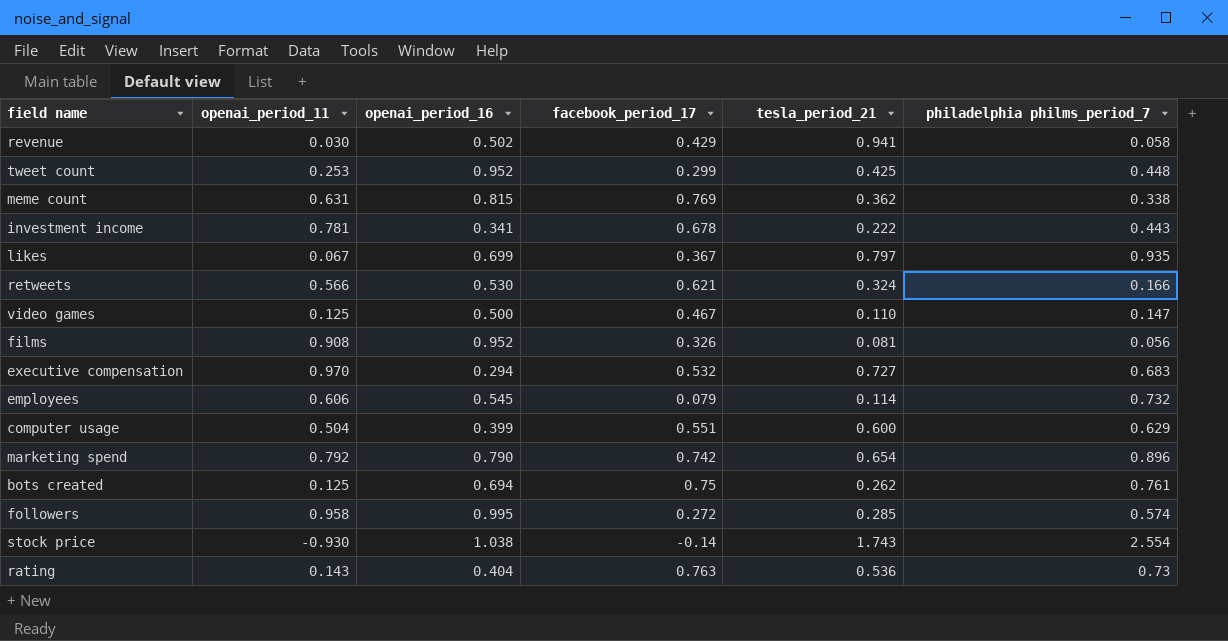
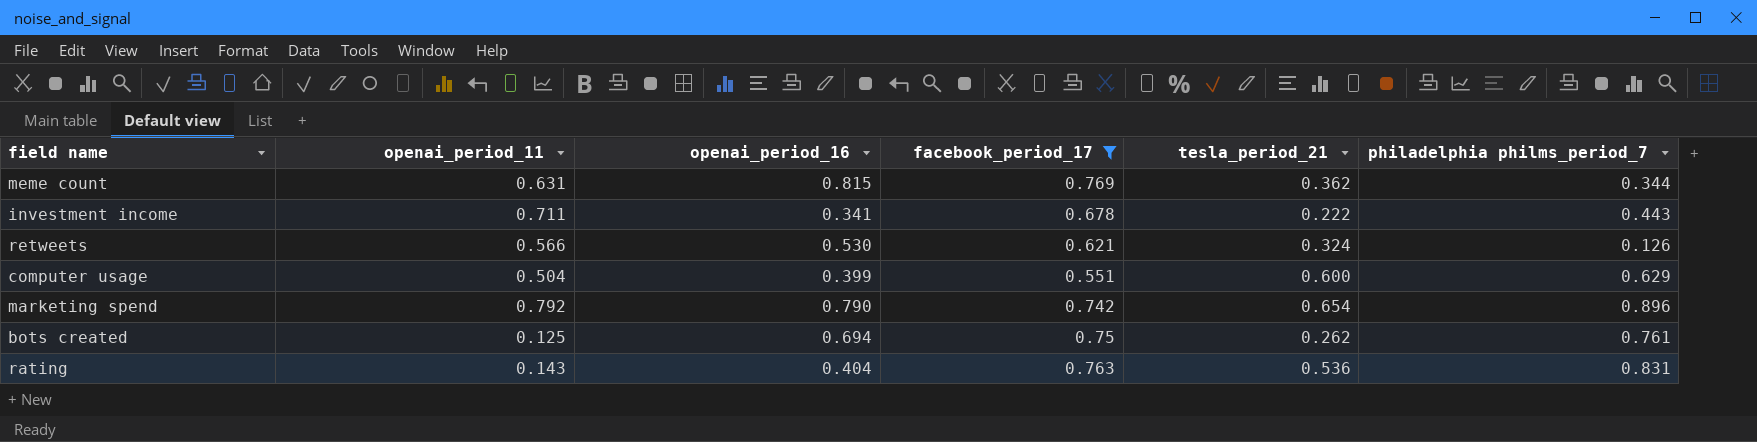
filter: none -> facebook_period_17 >= 0.551
meme count | philadelphia philms_period_7: 0.338 -> 0.344
investment income | openai_period_11: 0.781 -> 0.711
retweets | philadelphia philms_period_7: 0.166 -> 0.126
rating | philadelphia philms_period_7: 0.73 -> 0.831

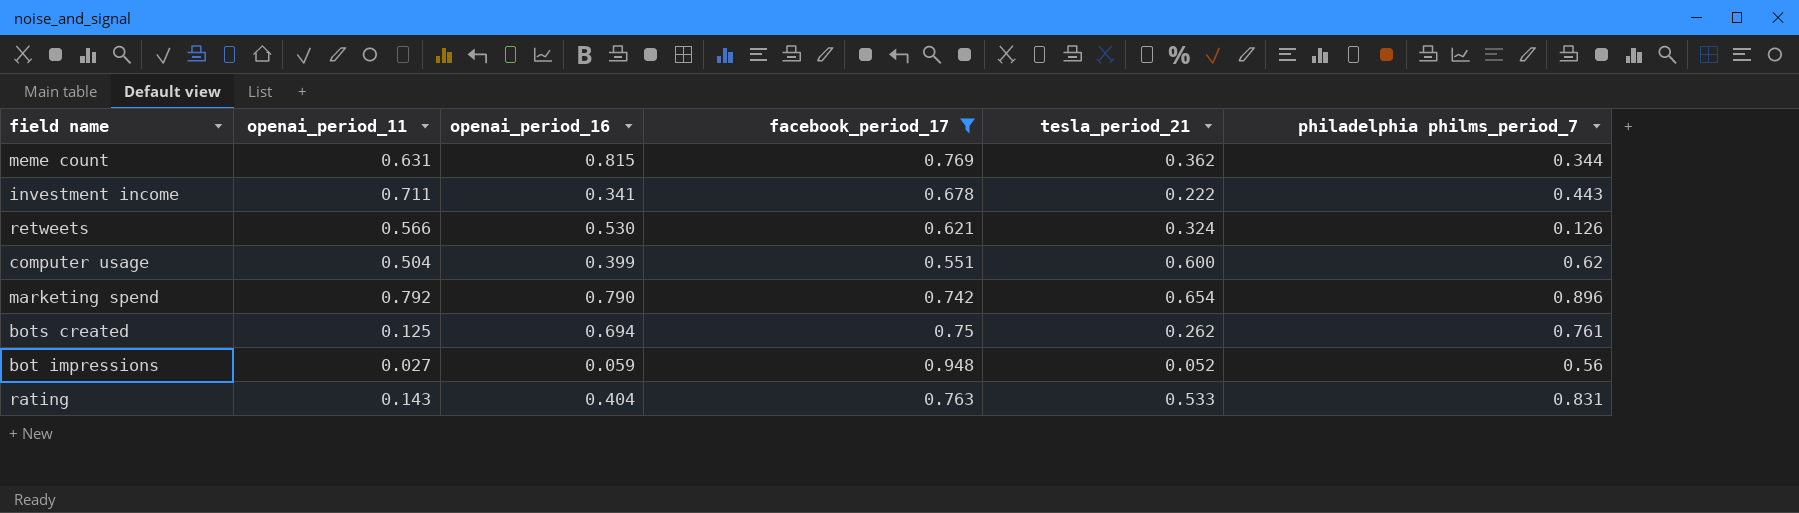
computer usage | philadelphia philms_period_7: 0.629 -> 0.62
row bot impressions: none -> 0.027 | 0.059 | 0.948 | 0.052 | 0.56
rating | tesla_period_21: 0.536 -> 0.533

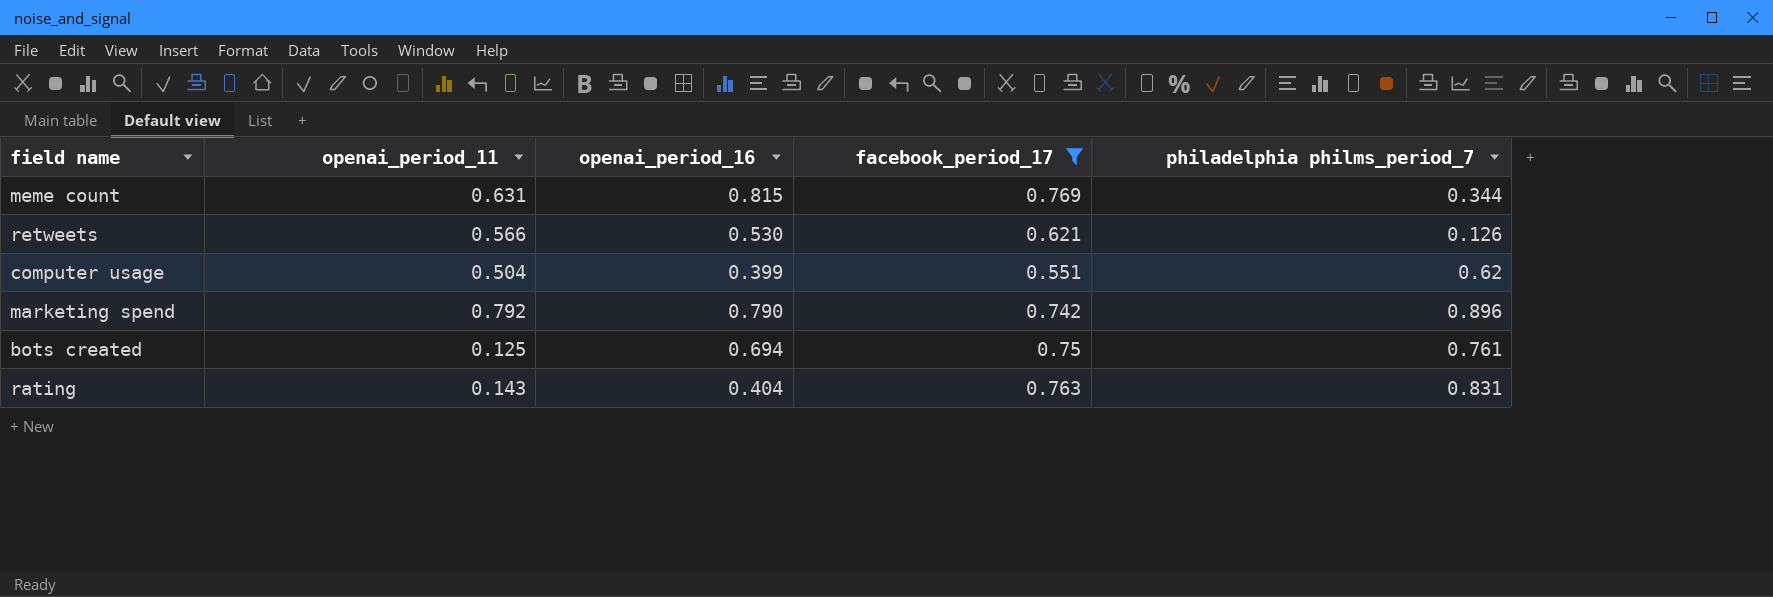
column tesla_period_21 | position: 5 -> none
row investment income: 0.711 | 0.341 | 0.678 | 0.222 | 0.443 -> none
row bot impressions: 0.027 | 0.059 | 0.948 | 0.052 | 0.56 -> none

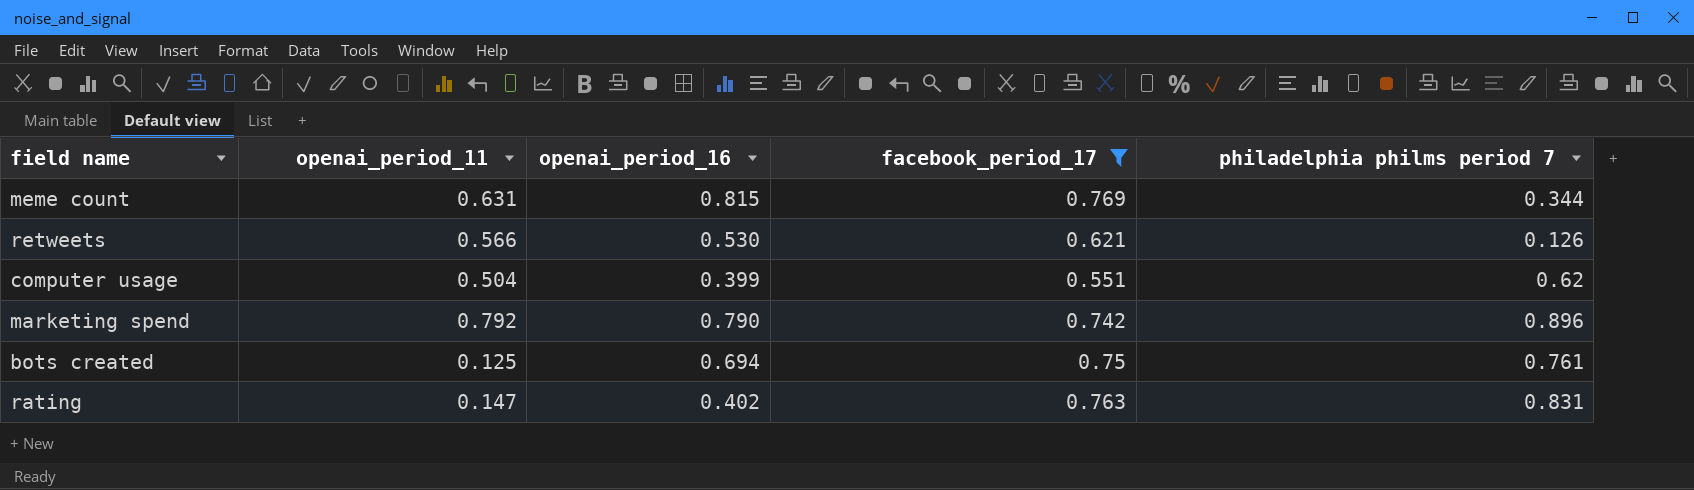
column name: philadelphia philms_period_7 -> philadelphia philms period 7
rating | openai_period_11: 0.143 -> 0.147
rating | openai_period_16: 0.404 -> 0.402

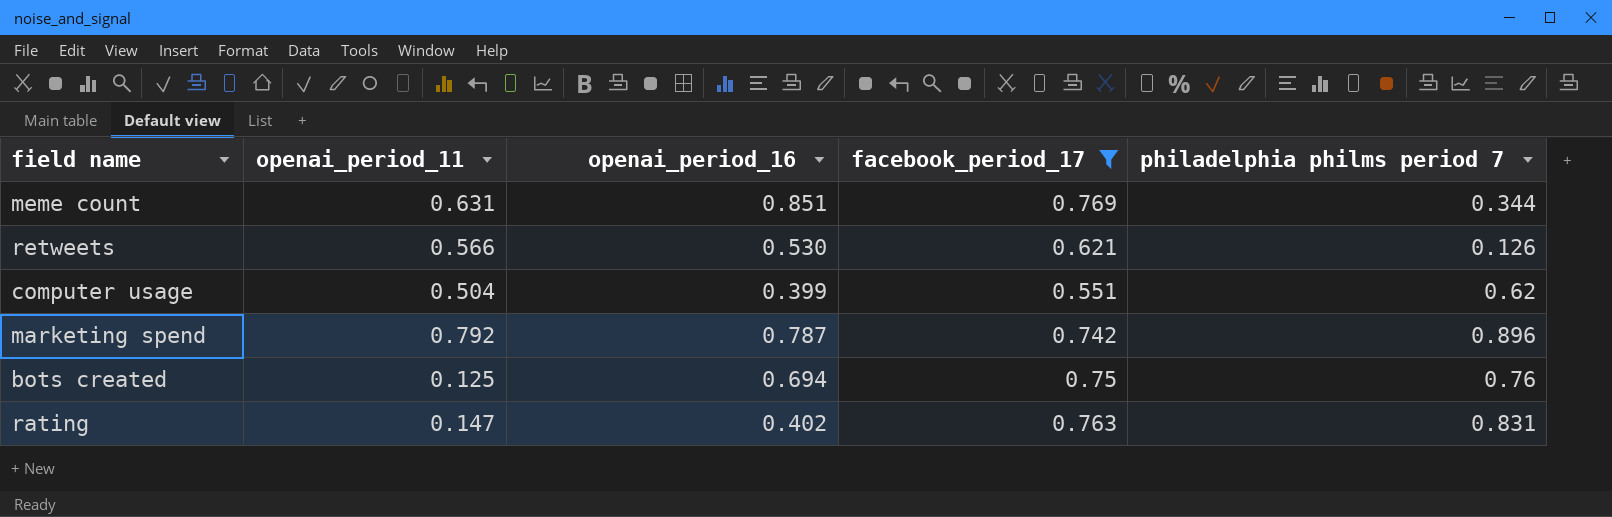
meme count | openai_period_16: 0.815 -> 0.851
marketing spend | openai_period_16: 0.790 -> 0.787
bots created | philadelphia philms period 7: 0.761 -> 0.76

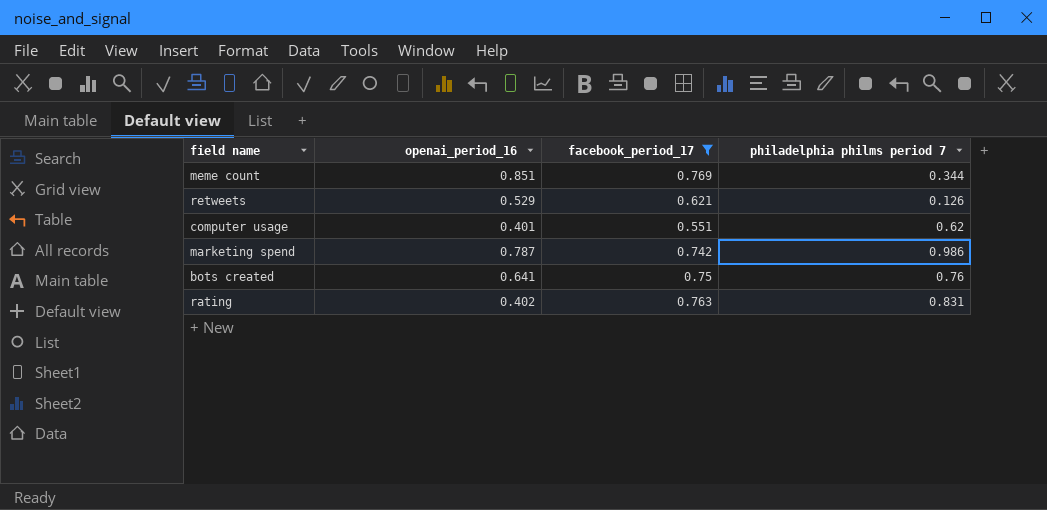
column openai_period_11 | position: 2 -> none
retweets | openai_period_16: 0.530 -> 0.529
computer usage | openai_period_16: 0.399 -> 0.401
marketing spend | philadelphia philms period 7: 0.896 -> 0.986
bots created | openai_period_16: 0.694 -> 0.641

